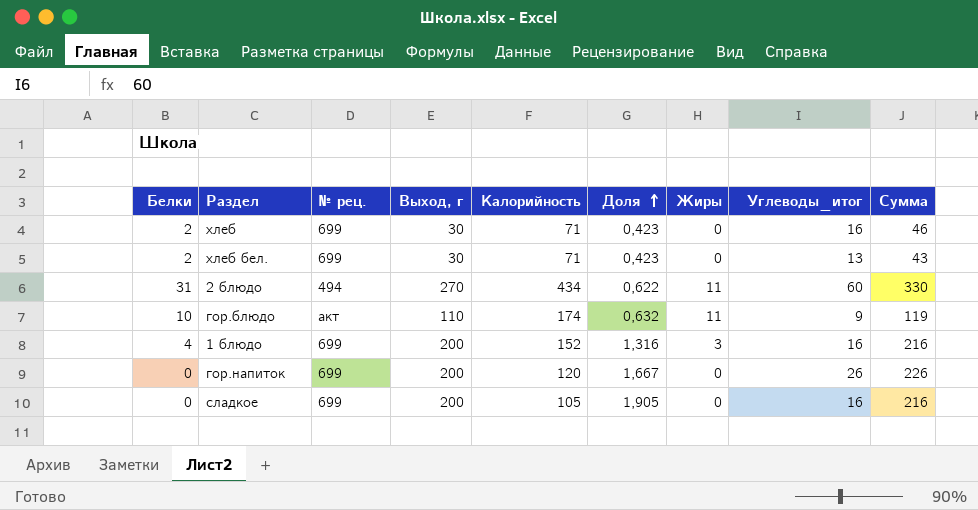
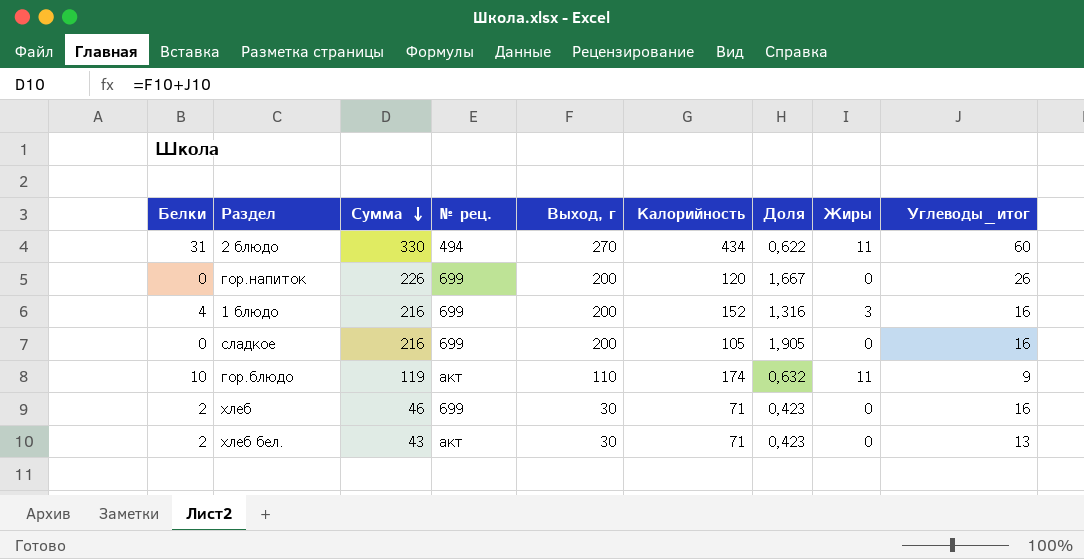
row order: Доля ascending -> Сумма descending
column Сумма | position: 9 -> 3
хлеб бел. | № рец.: 699 -> акт

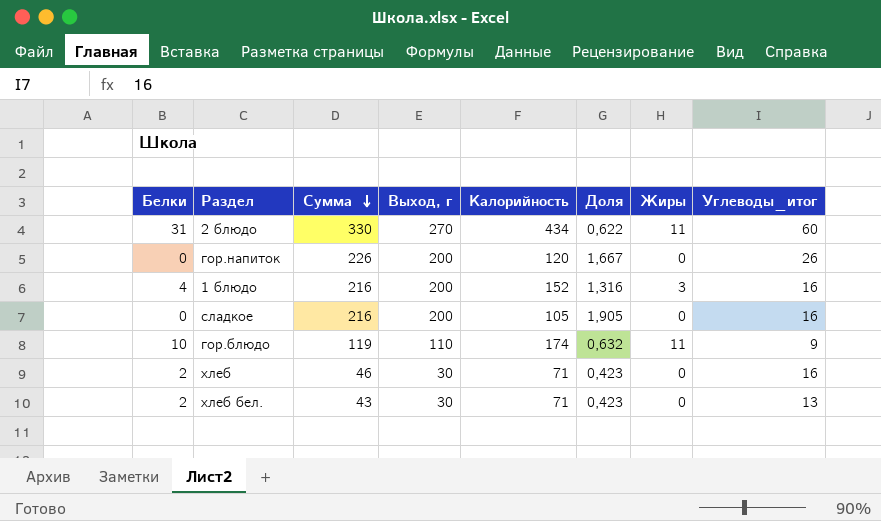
column № рец. | position: 4 -> none

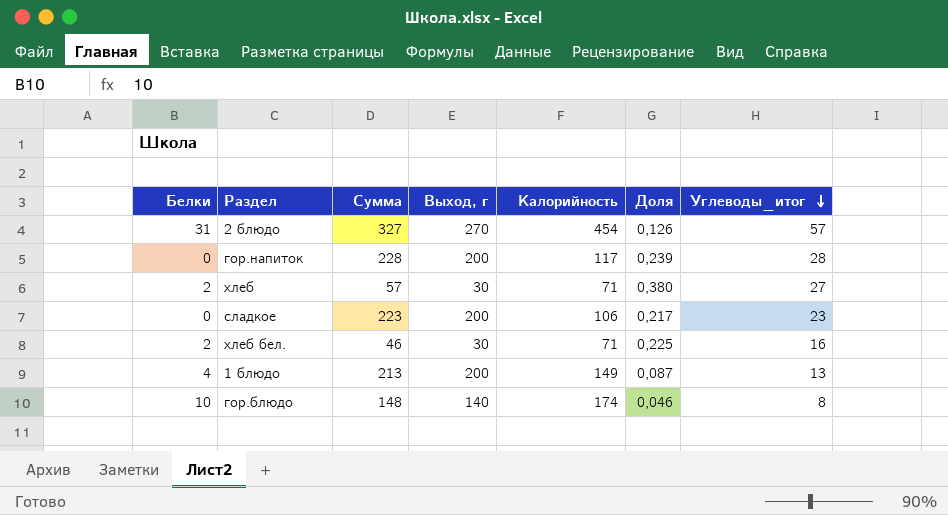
row order: Сумма descending -> Углеводы_итог descending
column Жиры | position: 7 -> none
column Доля | formula: [Выход, г] / [Калорийность] -> [Углеводы_итог] / [Калорийность]
2 блюдо | Сумма: 330 -> 327
2 блюдо | Калорийность: 434 -> 454
2 блюдо | Углеводы_итог: 60 -> 57
гор.напиток | Сумма: 226 -> 228
гор.напиток | Калорийность: 120 -> 117
гор.напиток | Углеводы_итог: 26 -> 28
хлеб | Сумма: 46 -> 57
хлеб | Углеводы_итог: 16 -> 27
сладкое | Сумма: 216 -> 223
сладкое | Калорийность: 105 -> 106
сладкое | Углеводы_итог: 16 -> 23
хлеб бел. | Сумма: 43 -> 46
хлеб бел. | Углеводы_итог: 13 -> 16
1 блюдо | Сумма: 216 -> 213
1 блюдо | Калорийность: 152 -> 149
1 блюдо | Углеводы_итог: 16 -> 13
гор.блюдо | Сумма: 119 -> 148
гор.блюдо | Выход, г: 110 -> 140
гор.блюдо | Углеводы_итог: 9 -> 8

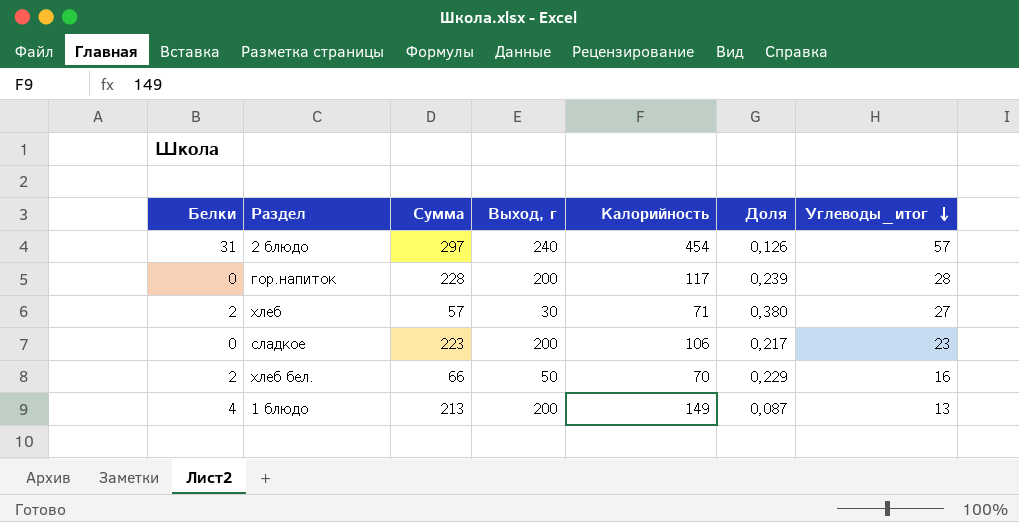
row гор.блюдо: 10 | 148 | 140 | 174 | 0,046 | 8 -> none
2 блюдо | Сумма: 327 -> 297
2 блюдо | Выход, г: 270 -> 240
хлеб бел. | Сумма: 46 -> 66
хлеб бел. | Выход, г: 30 -> 50
хлеб бел. | Калорийность: 71 -> 70
хлеб бел. | Доля: 0,225 -> 0,229

